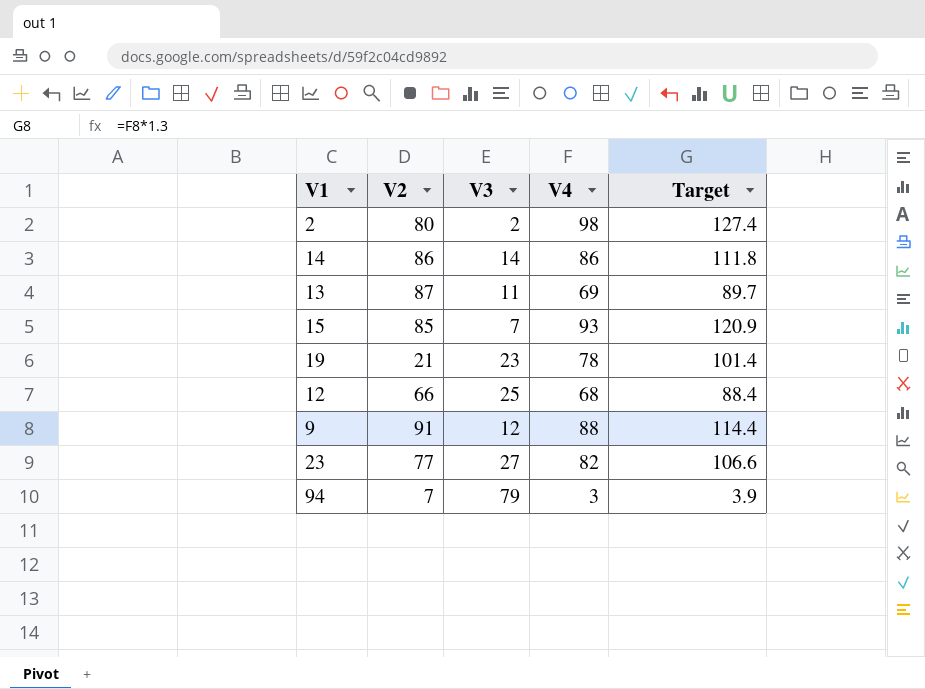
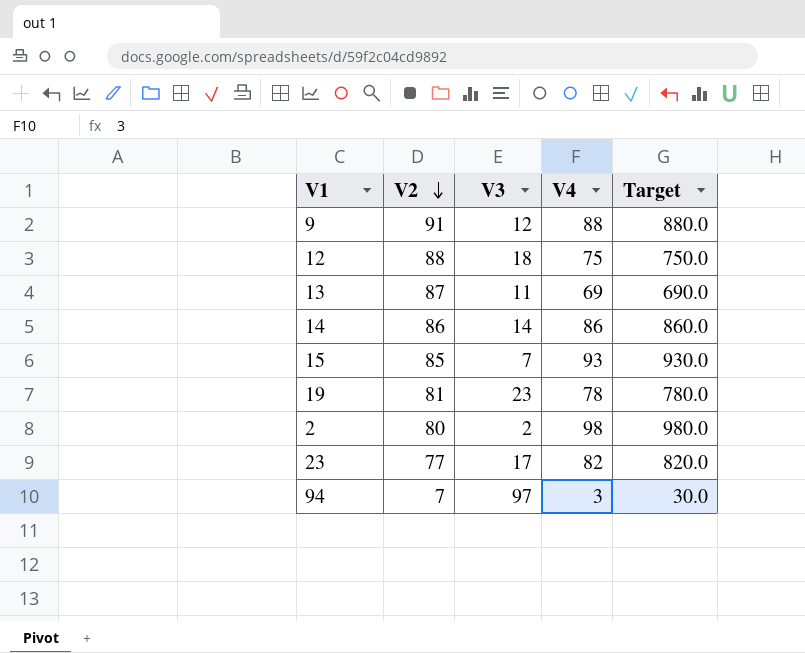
row order: none -> V2 descending
column Target | formula: [V4] * 1.3 -> [V4] * 10
12 | V2: 66 -> 88
12 | V3: 25 -> 18
12 | V4: 68 -> 75
19 | V2: 21 -> 81
23 | V3: 27 -> 17
94 | V3: 79 -> 97

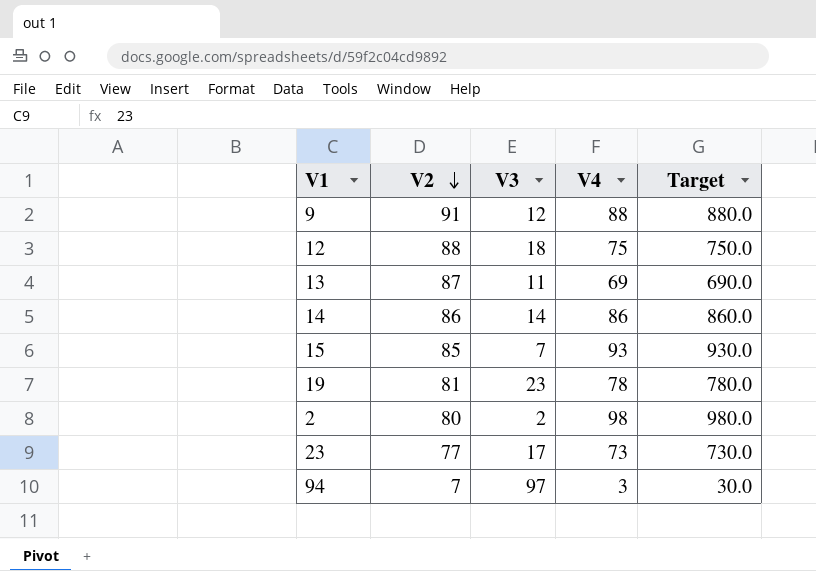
23 | V4: 82 -> 73
23 | Target: 820.0 -> 730.0

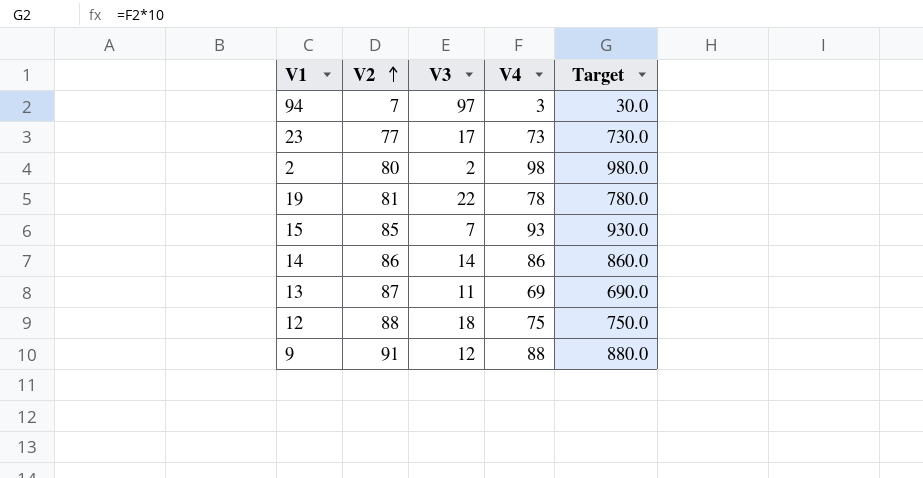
row order: V2 descending -> V2 ascending
19 | V3: 23 -> 22

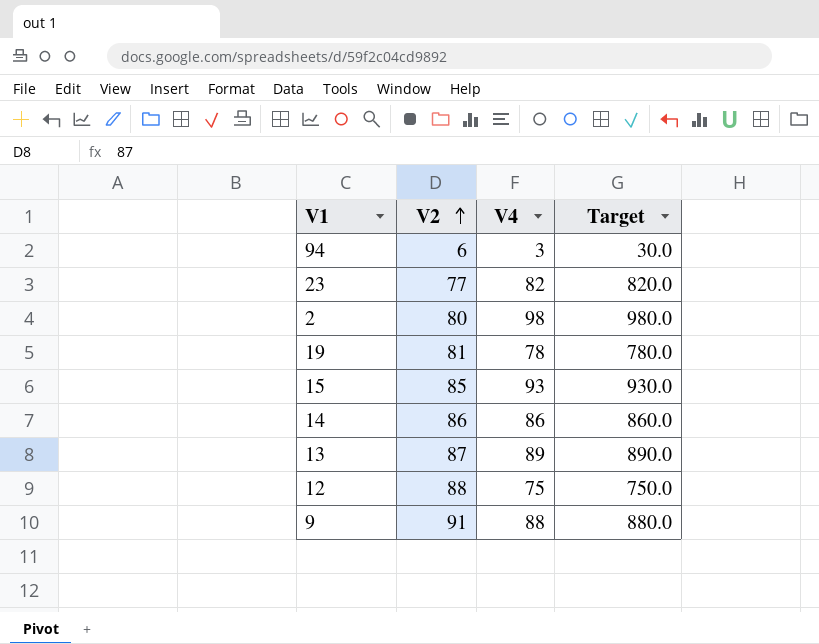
column V3 | position: 3 -> none
94 | V2: 7 -> 6
23 | V4: 73 -> 82
23 | Target: 730.0 -> 820.0
13 | V4: 69 -> 89
13 | Target: 690.0 -> 890.0

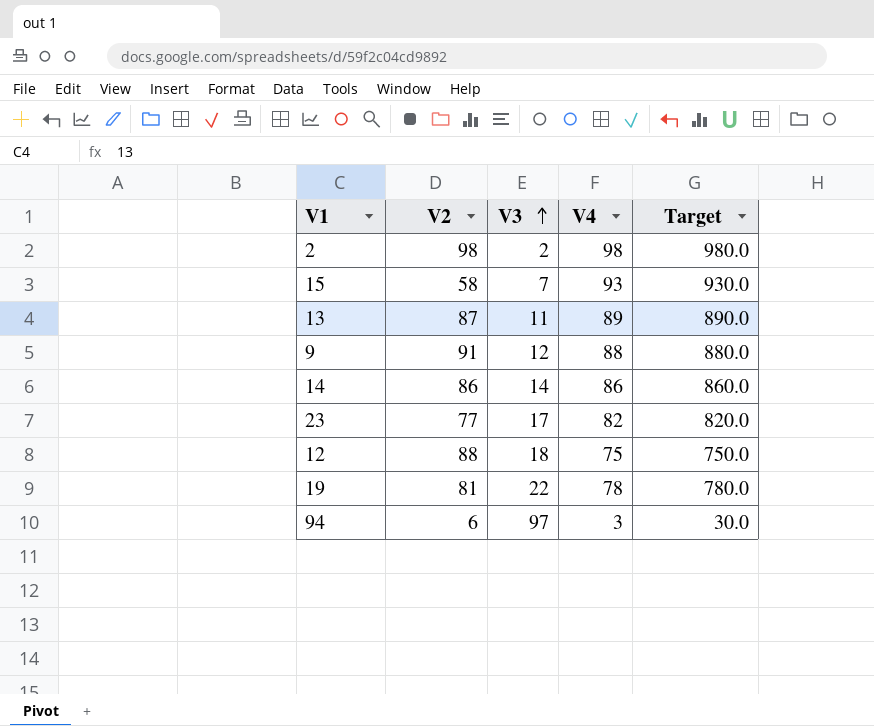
row order: V2 ascending -> V3 ascending
column V3 | position: none -> 3
2 | V2: 80 -> 98
15 | V2: 85 -> 58

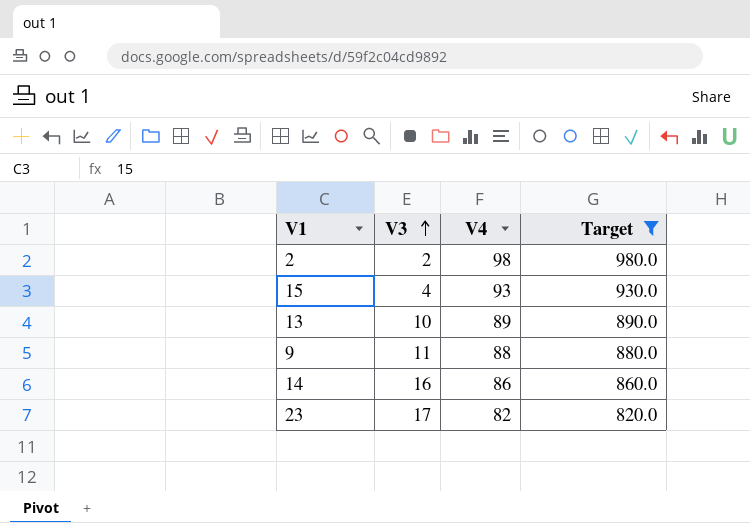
filter: none -> Target >= 820.0
column V2 | position: 2 -> none
15 | V3: 7 -> 4
13 | V3: 11 -> 10
9 | V3: 12 -> 11
14 | V3: 14 -> 16

